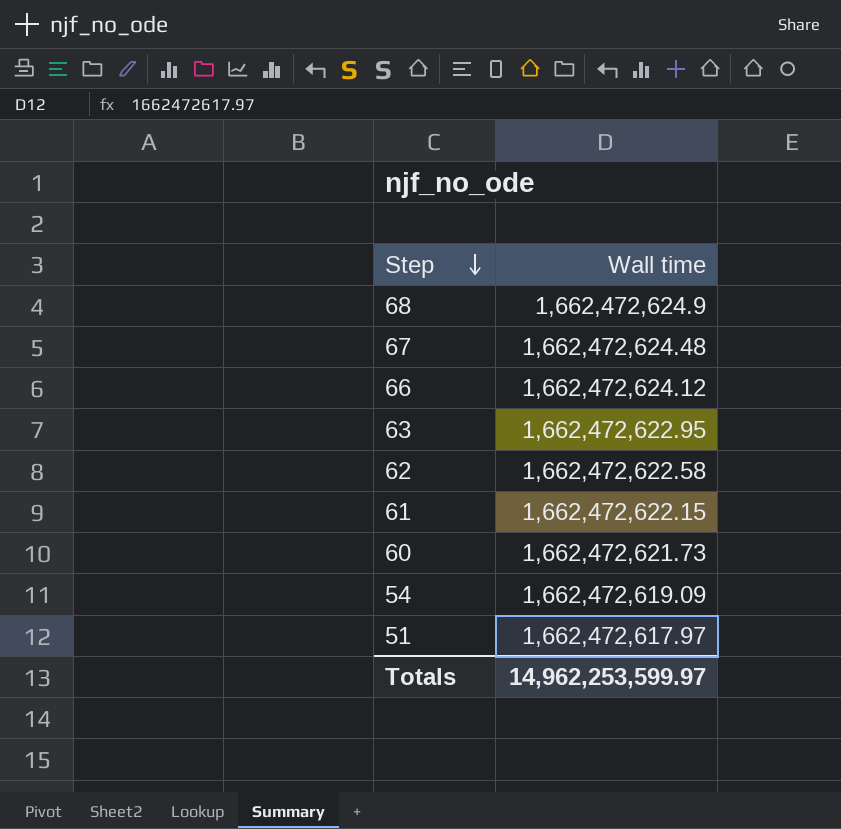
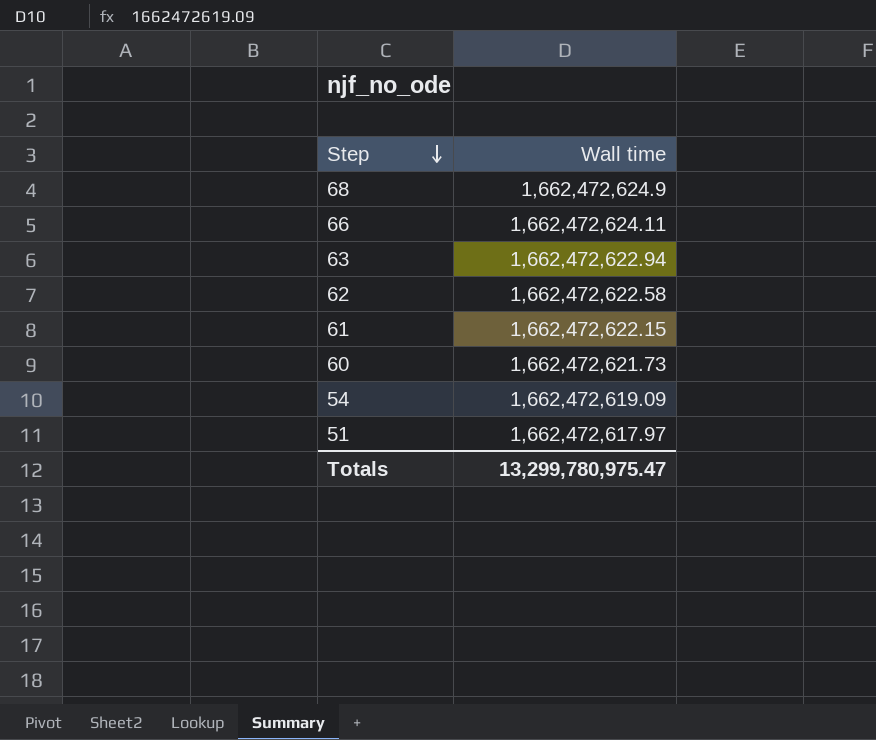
row 67: 1,662,472,624.48 -> none
66 | Wall time: 1,662,472,624.12 -> 1,662,472,624.11
63 | Wall time: 1,662,472,622.95 -> 1,662,472,622.94
Totals | Wall time: 14,962,253,599.97 -> 13,299,780,975.47

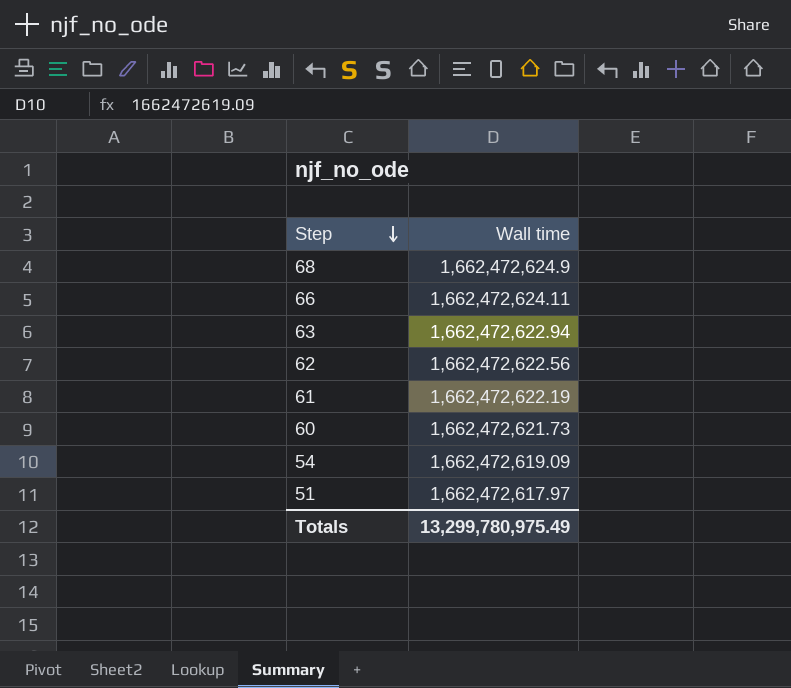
62 | Wall time: 1,662,472,622.58 -> 1,662,472,622.56
61 | Wall time: 1,662,472,622.15 -> 1,662,472,622.19
Totals | Wall time: 13,299,780,975.47 -> 13,299,780,975.49

